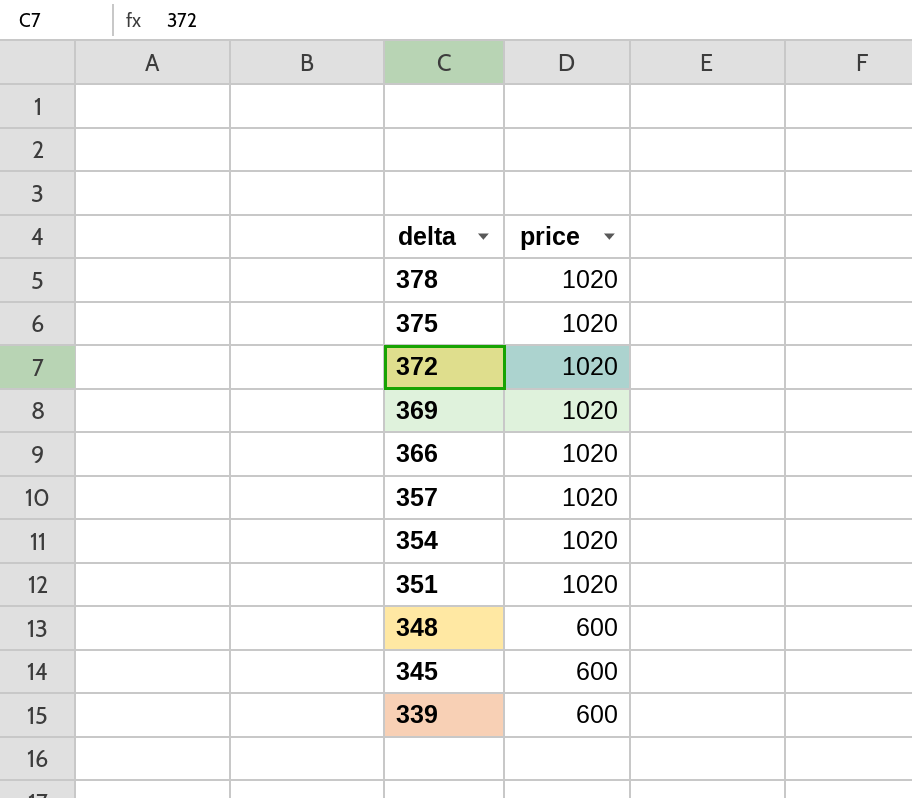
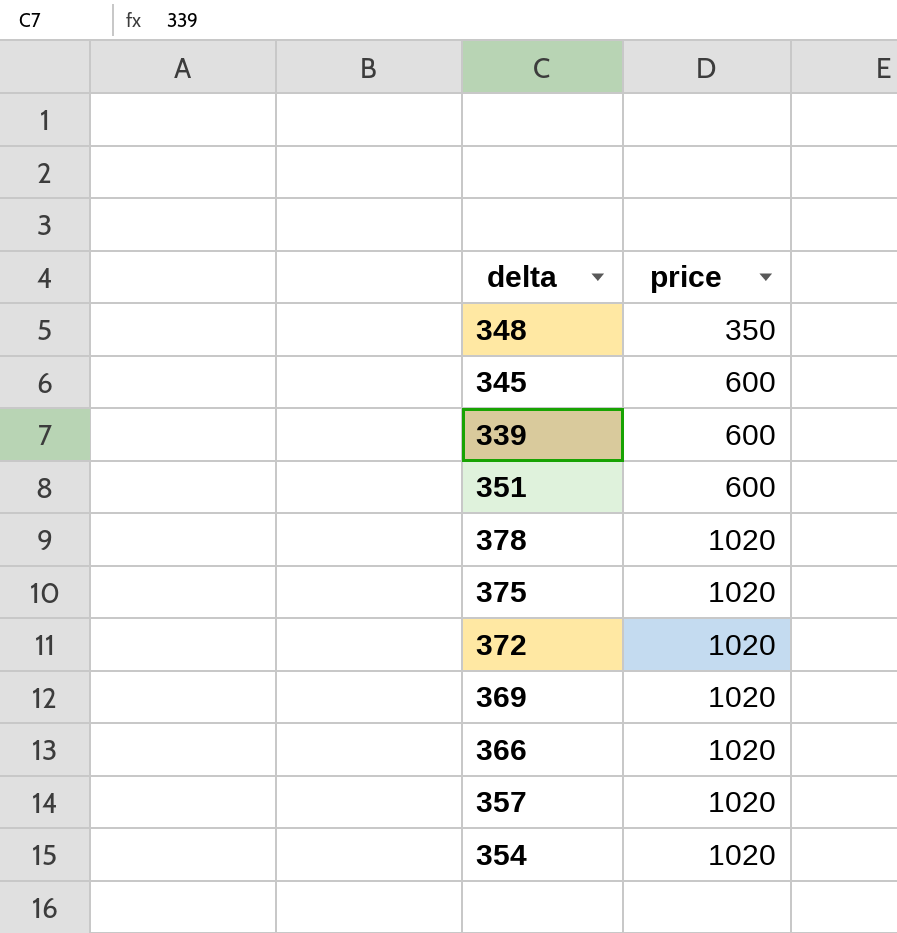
row order: delta descending -> price ascending
348 | price: 600 -> 350
351 | price: 1020 -> 600

